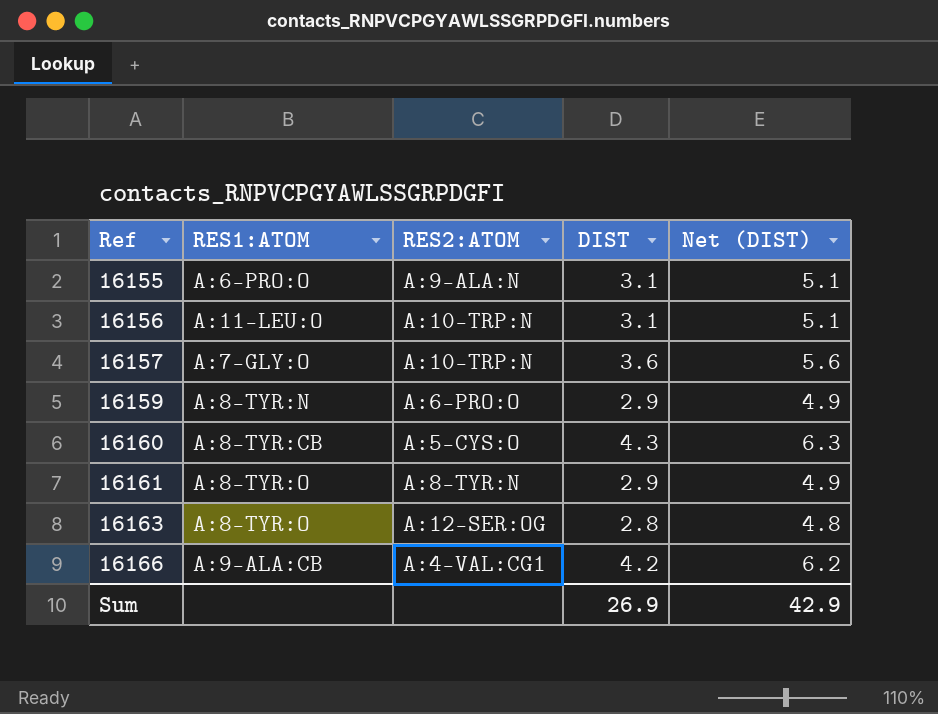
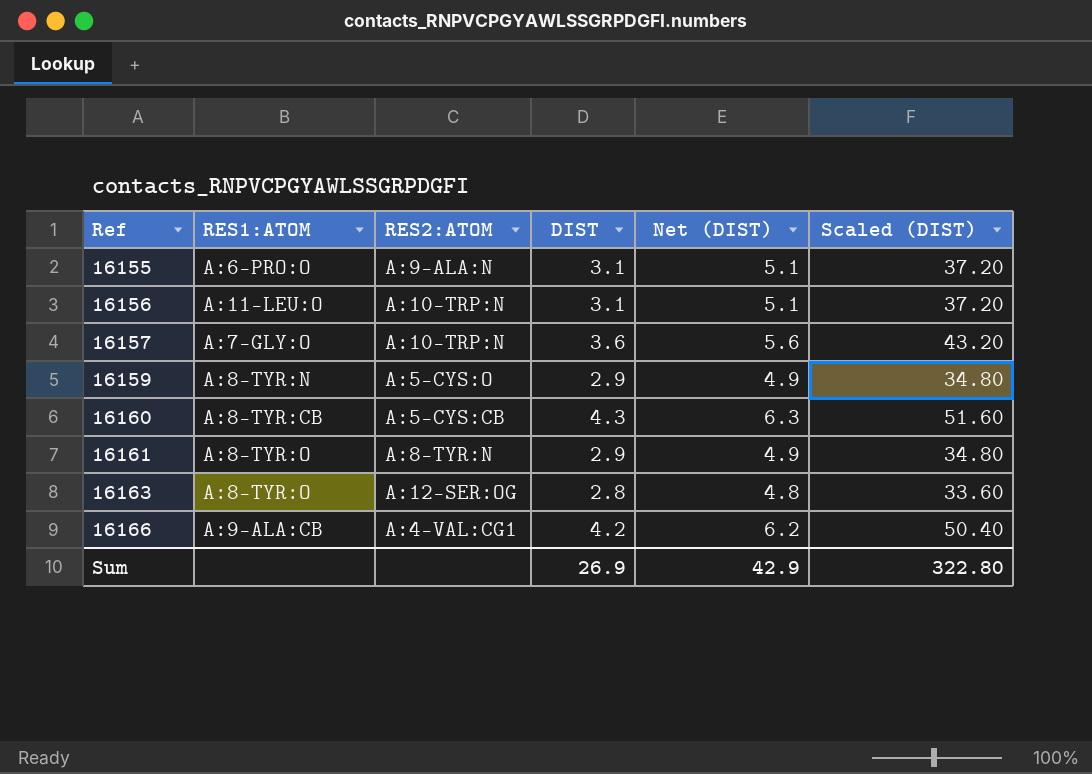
column Scaled (DIST) | formula: none -> [DIST] * 12
16159 | RES2:ATOM: A:6-PRO:O -> A:5-CYS:O
16160 | RES2:ATOM: A:5-CYS:O -> A:5-CYS:CB

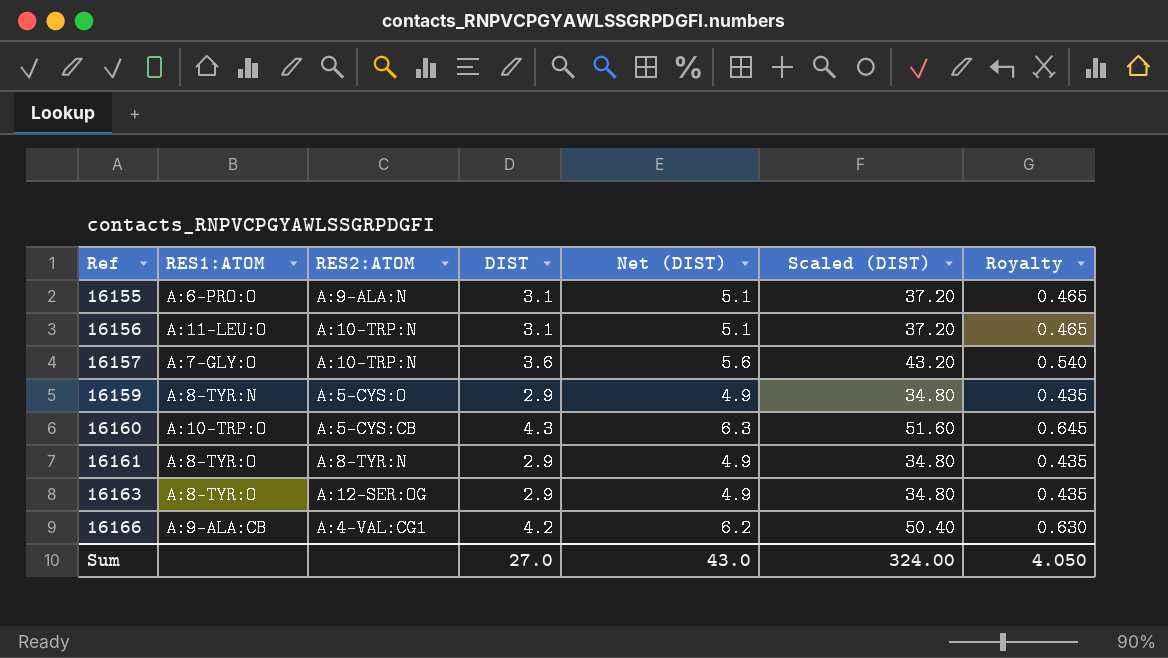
column Royalty | formula: none -> [DIST] * 0.15
16160 | RES1:ATOM: A:8-TYR:CB -> A:10-TRP:O
16163 | DIST: 2.8 -> 2.9
16163 | Net (DIST): 4.8 -> 4.9
16163 | Scaled (DIST): 33.60 -> 34.80
Sum | DIST: 26.9 -> 27.0
Sum | Net (DIST): 42.9 -> 43.0
Sum | Scaled (DIST): 322.80 -> 324.00

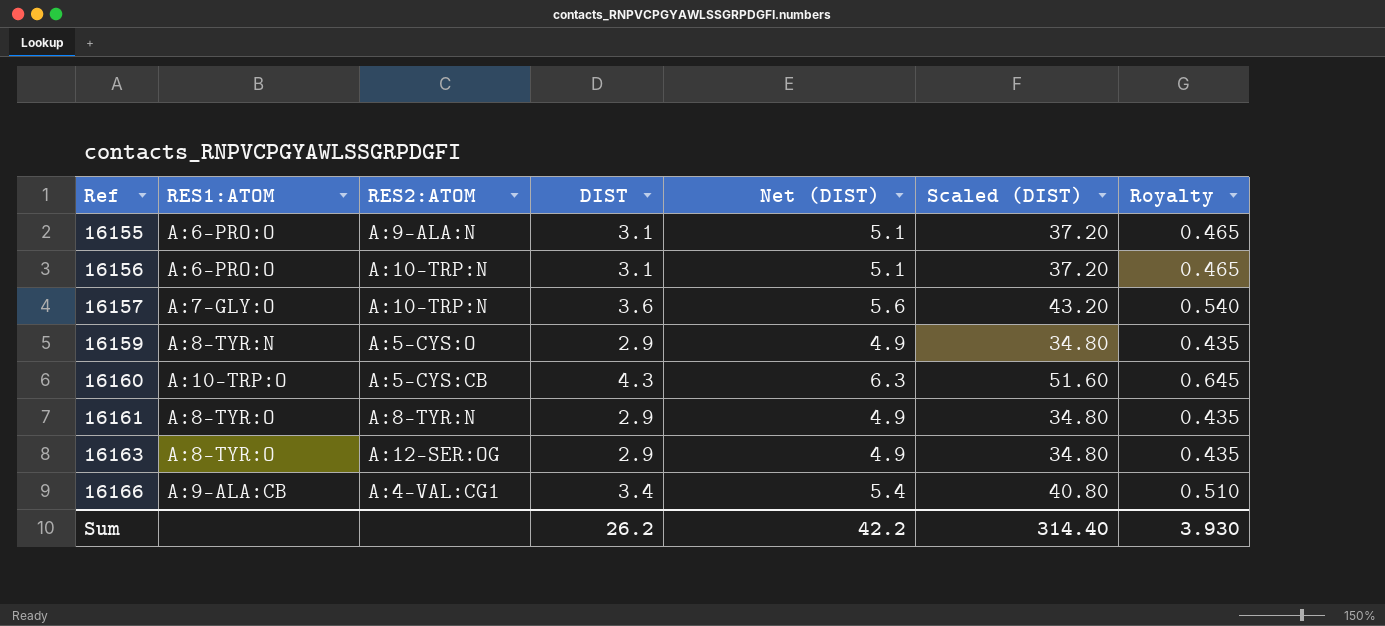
16156 | RES1:ATOM: A:11-LEU:O -> A:6-PRO:O
16166 | DIST: 4.2 -> 3.4
16166 | Net (DIST): 6.2 -> 5.4
16166 | Scaled (DIST): 50.40 -> 40.80
16166 | Royalty: 0.630 -> 0.510
Sum | DIST: 27.0 -> 26.2
Sum | Net (DIST): 43.0 -> 42.2
Sum | Scaled (DIST): 324.00 -> 314.40
Sum | Royalty: 4.050 -> 3.930

